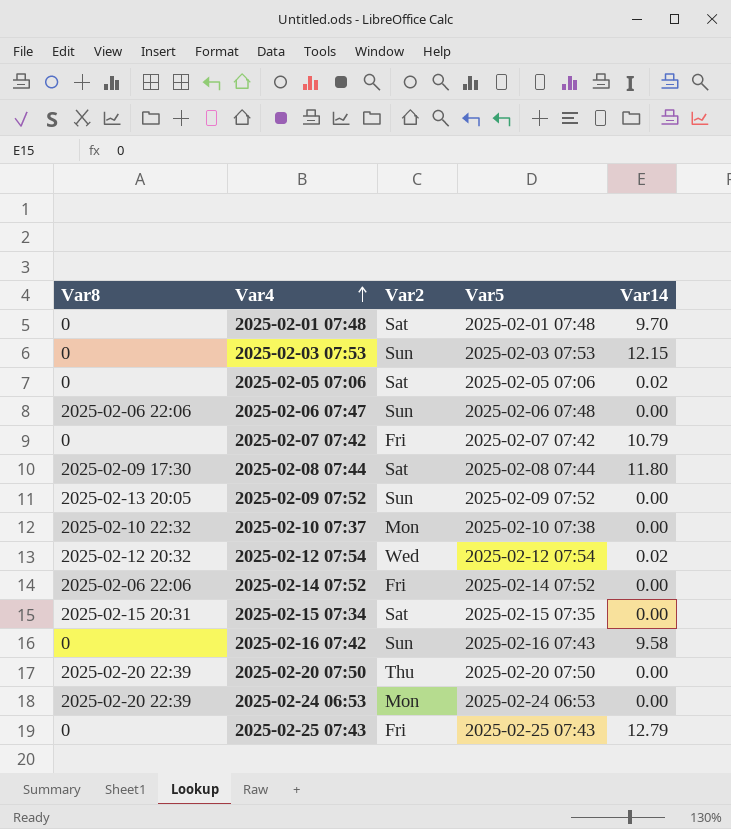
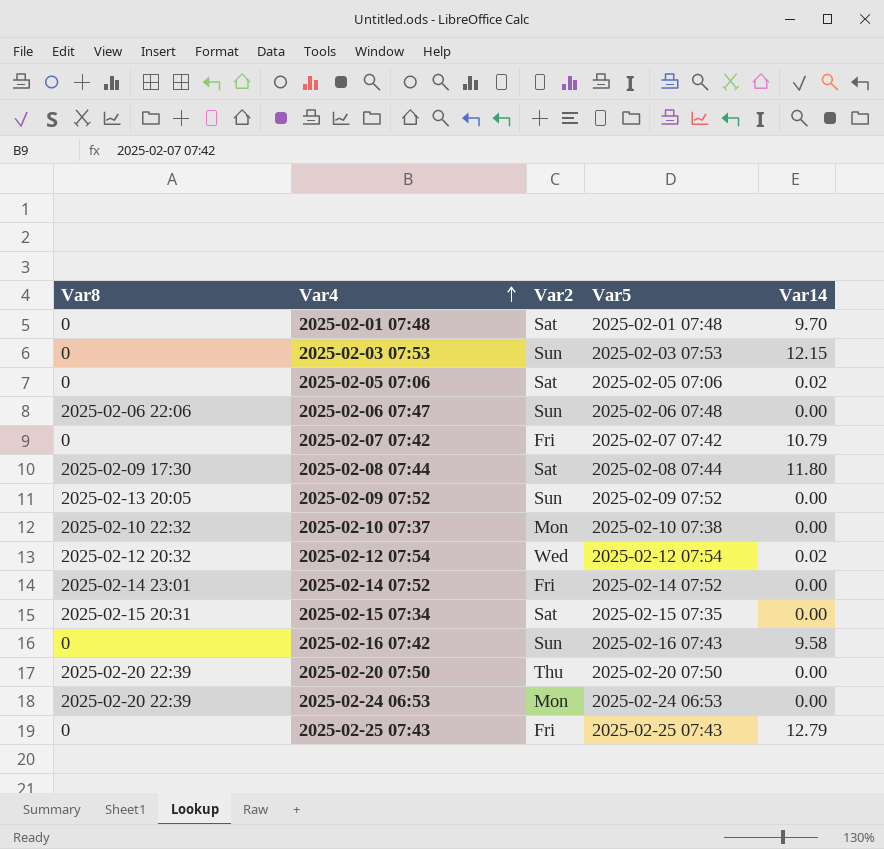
2025-02-14 07:52 | Var8: 2025-02-06 22:06 -> 2025-02-14 23:01

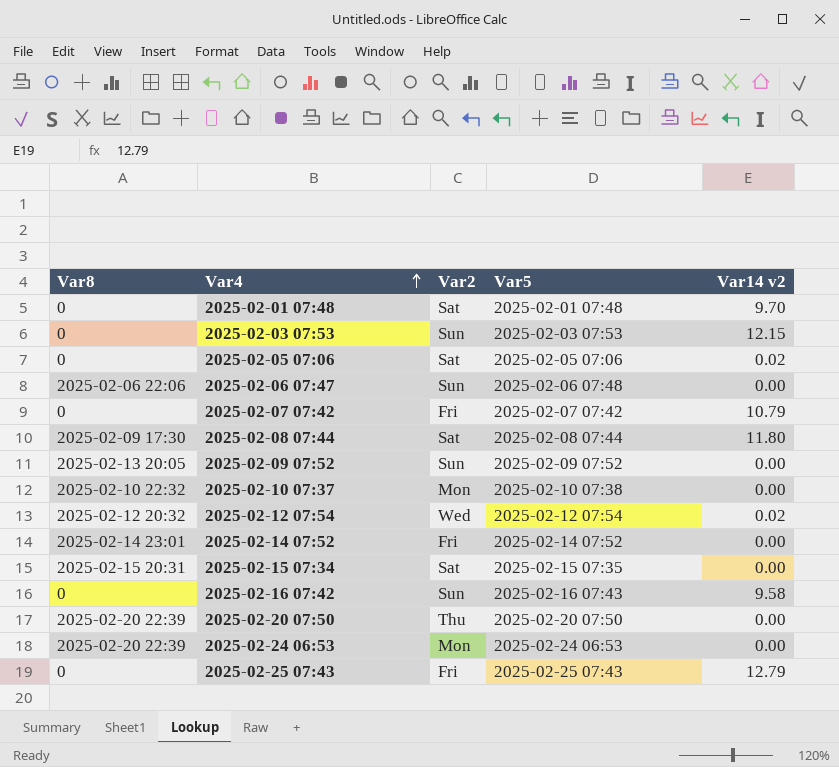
column name: Var14 -> Var14 v2

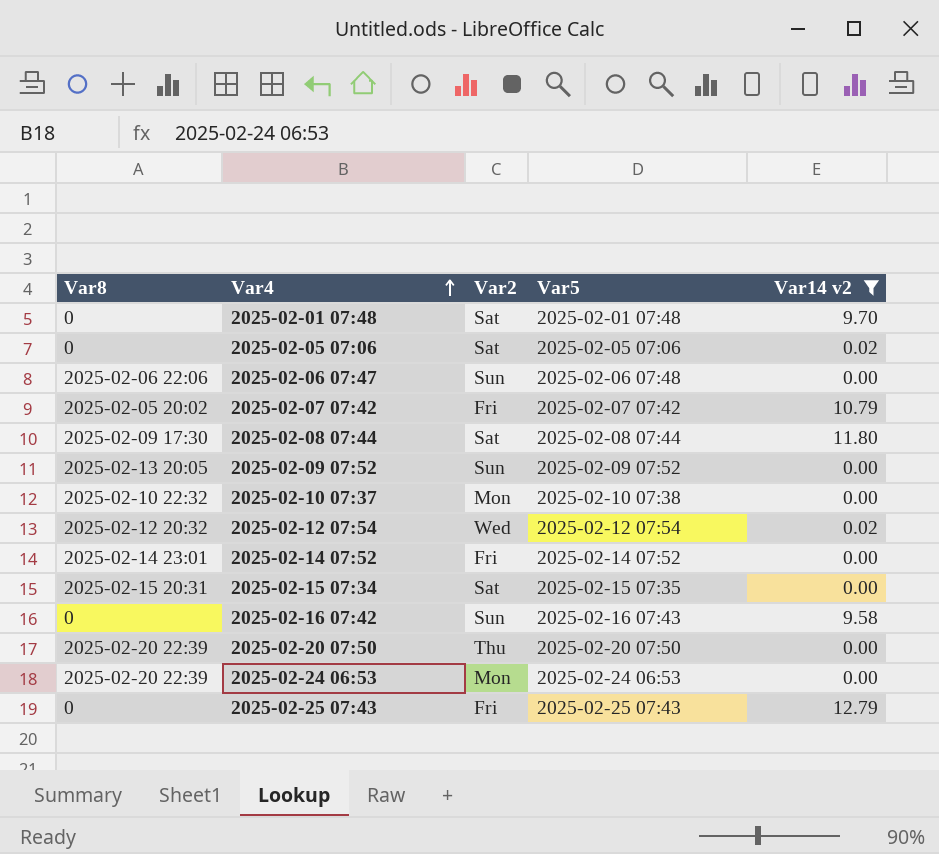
filter: none -> Var14 v2 != 12.15
2025-02-07 07:42 | Var8: 0 -> 2025-02-05 20:02

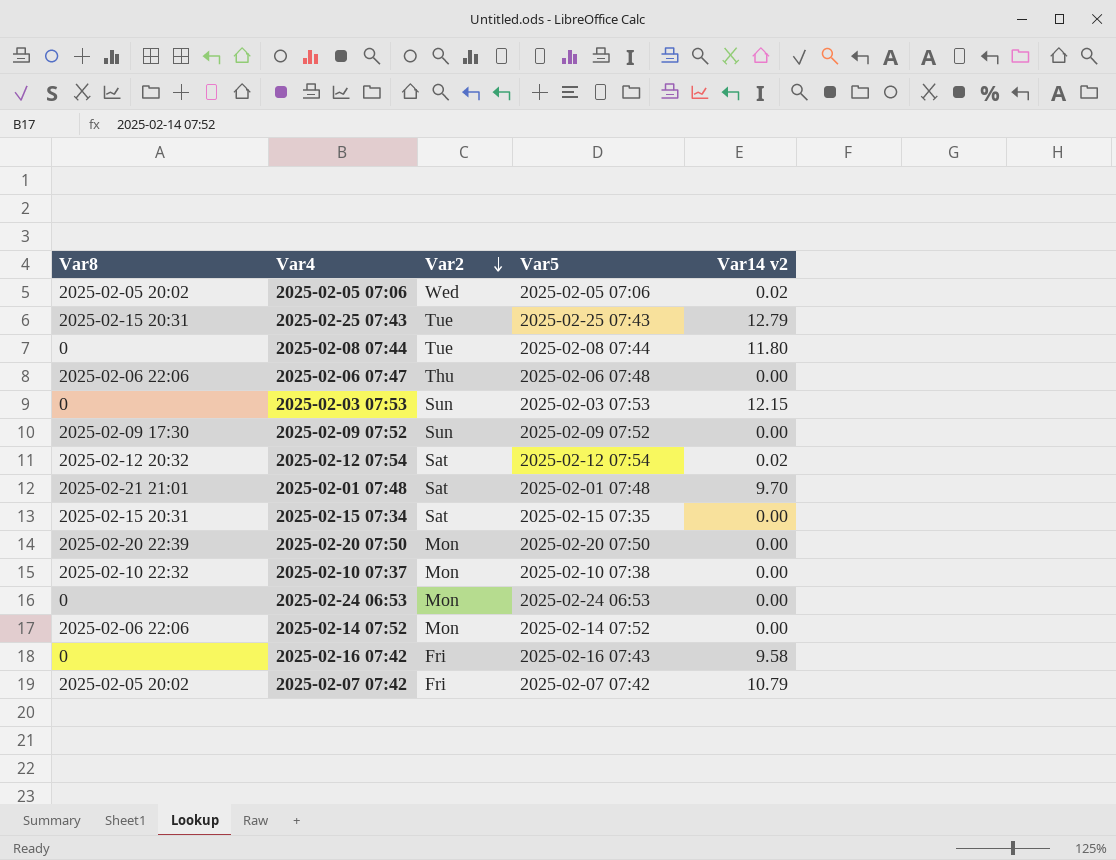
filter: Var14 v2 != 12.15 -> none
row order: Var4 ascending -> Var2 descending
2025-02-05 07:06 | Var8: 0 -> 2025-02-05 20:02
2025-02-05 07:06 | Var2: Sat -> Wed
2025-02-25 07:43 | Var8: 0 -> 2025-02-15 20:31
2025-02-25 07:43 | Var2: Fri -> Tue
2025-02-08 07:44 | Var8: 2025-02-09 17:30 -> 0
2025-02-08 07:44 | Var2: Sat -> Tue
2025-02-06 07:47 | Var2: Sun -> Thu
2025-02-09 07:52 | Var8: 2025-02-13 20:05 -> 2025-02-09 17:30
2025-02-12 07:54 | Var2: Wed -> Sat
2025-02-01 07:48 | Var8: 0 -> 2025-02-21 21:01
2025-02-20 07:50 | Var2: Thu -> Mon
2025-02-24 06:53 | Var8: 2025-02-20 22:39 -> 0
2025-02-14 07:52 | Var8: 2025-02-14 23:01 -> 2025-02-06 22:06
2025-02-14 07:52 | Var2: Fri -> Mon
2025-02-16 07:42 | Var2: Sun -> Fri

